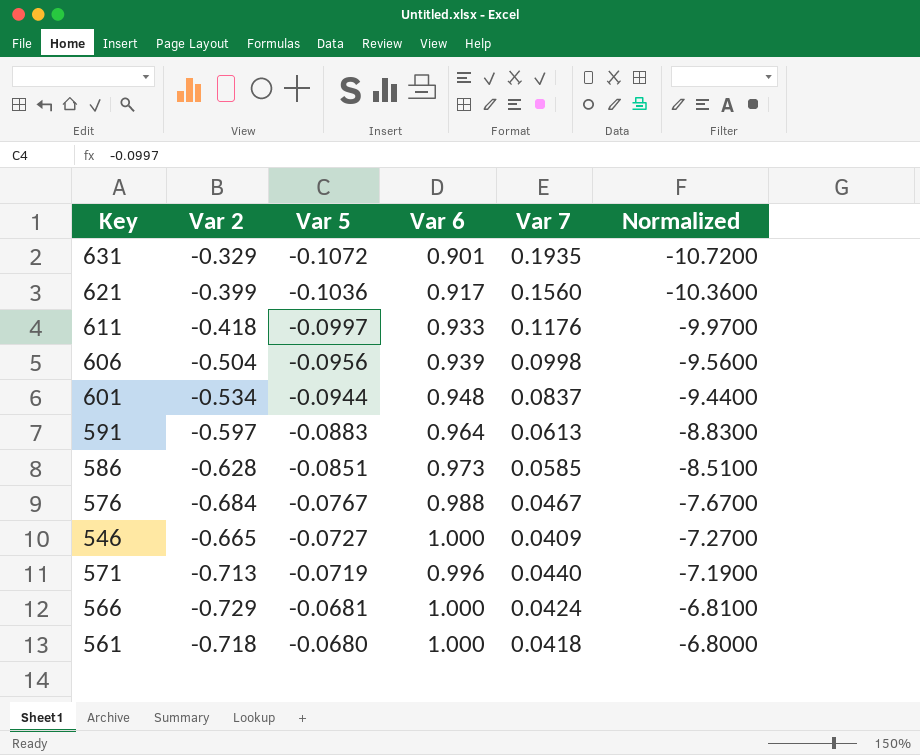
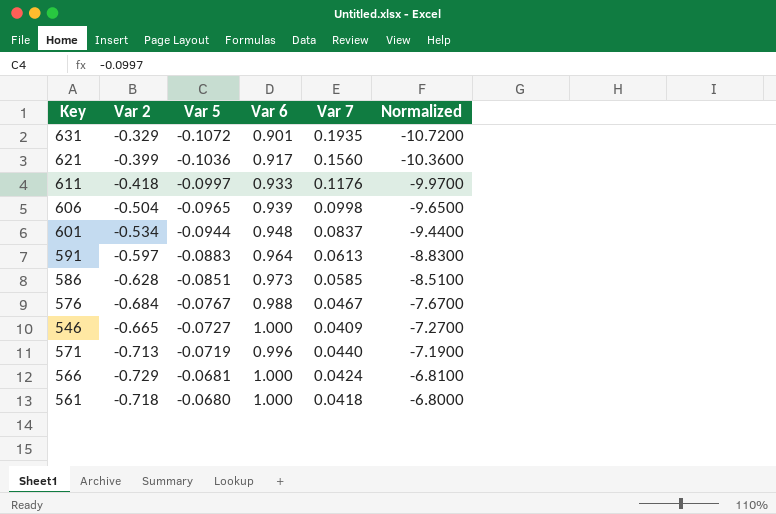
606 | Var 5: -0.0956 -> -0.0965
606 | Normalized: -9.5600 -> -9.6500

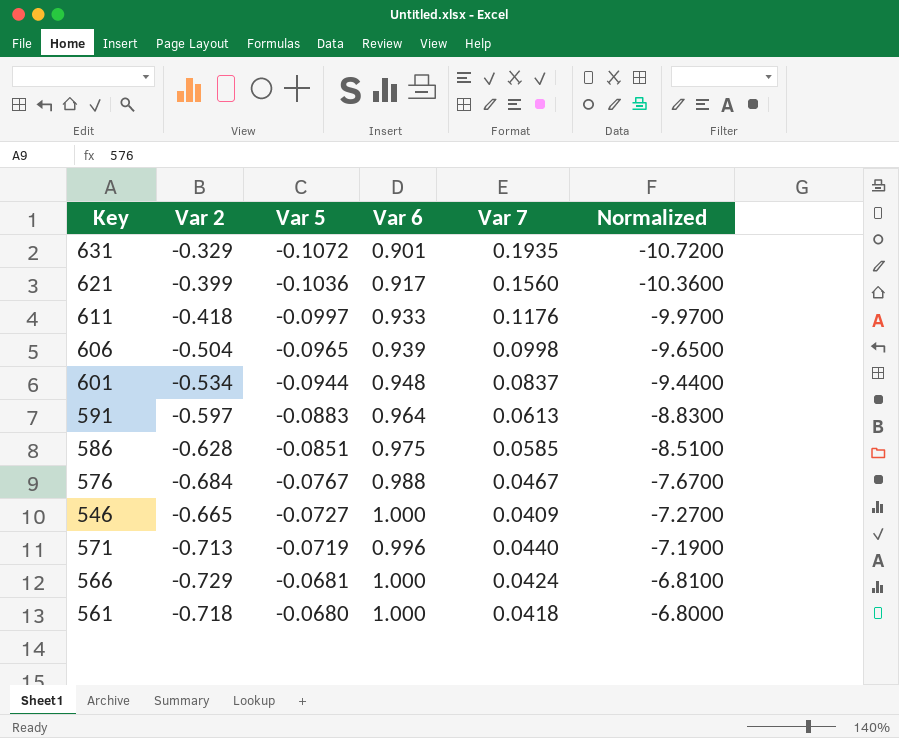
586 | Var 6: 0.973 -> 0.975

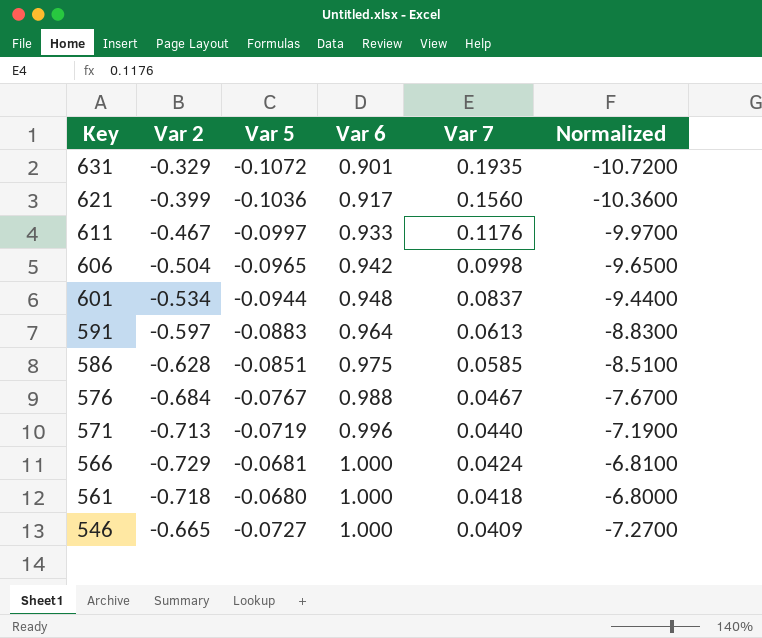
row order: Var 5 ascending -> Key descending
611 | Var 2: -0.418 -> -0.467
606 | Var 6: 0.939 -> 0.942

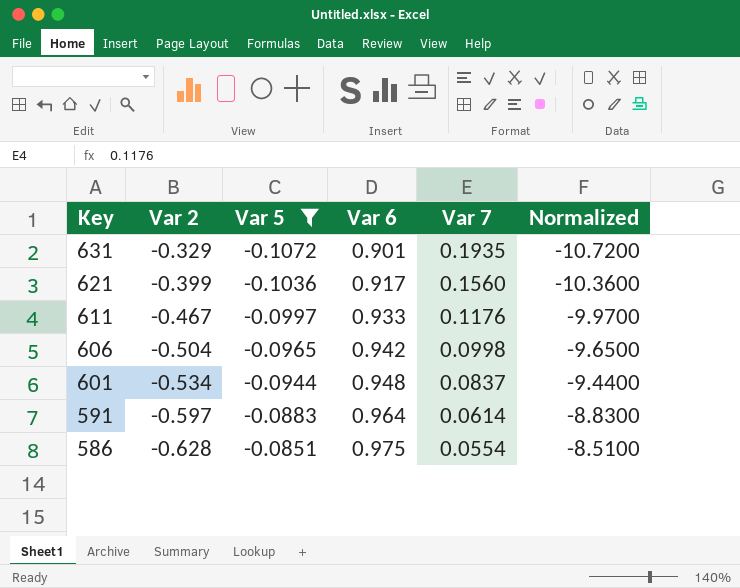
filter: none -> Var 5 <= -0.0851
591 | Var 7: 0.0613 -> 0.0614
586 | Var 7: 0.0585 -> 0.0554

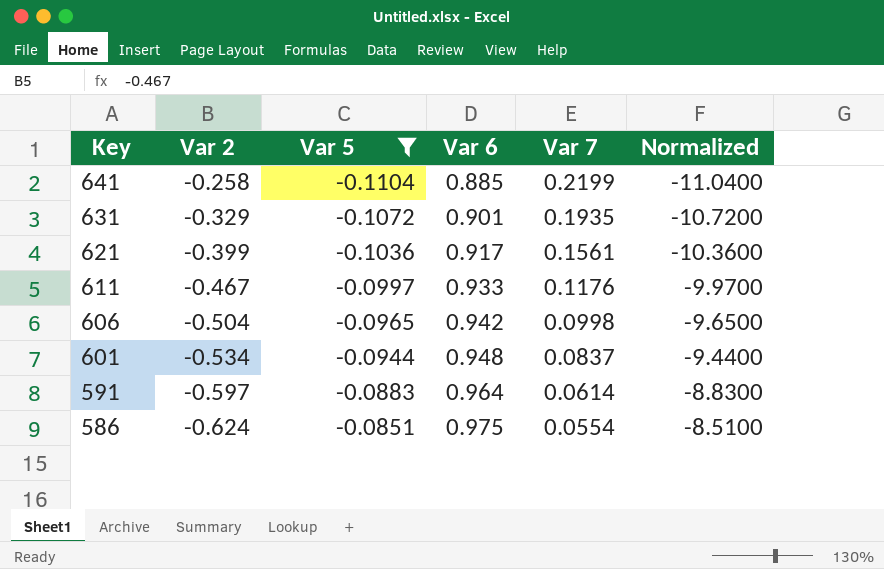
row 641: none -> -0.258 | -0.1104 | 0.885 | 0.2199 | -11.0400
621 | Var 7: 0.1560 -> 0.1561
586 | Var 2: -0.628 -> -0.624

